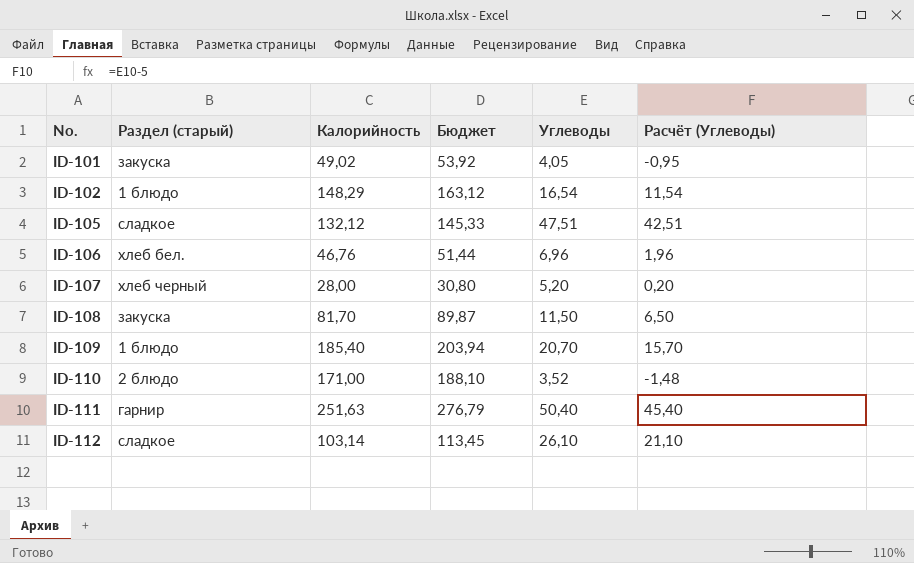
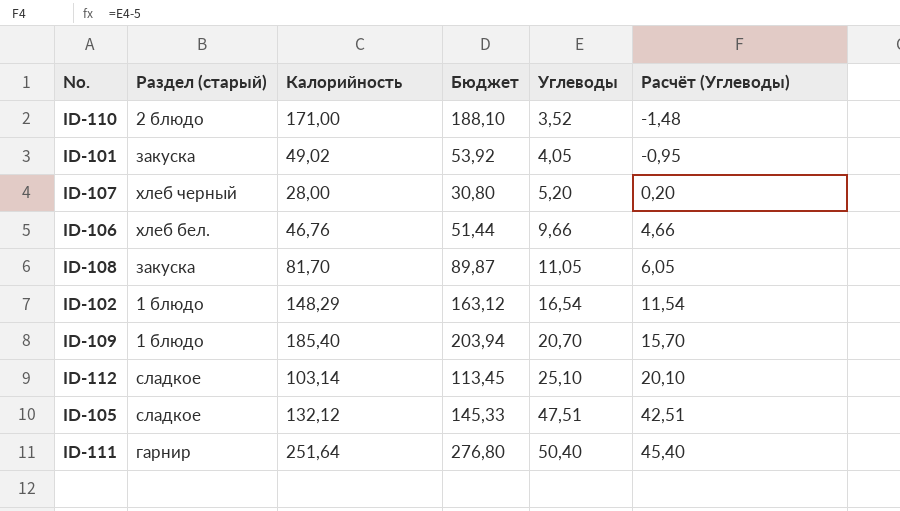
row order: No. ascending -> Углеводы ascending
ID-106 | Углеводы: 6,96 -> 9,66
ID-106 | Расчёт (Углеводы): 1,96 -> 4,66
ID-108 | Углеводы: 11,50 -> 11,05
ID-108 | Расчёт (Углеводы): 6,50 -> 6,05
ID-112 | Углеводы: 26,10 -> 25,10
ID-112 | Расчёт (Углеводы): 21,10 -> 20,10
ID-111 | Калорийность: 251,63 -> 251,64
ID-111 | Бюджет: 276,79 -> 276,80

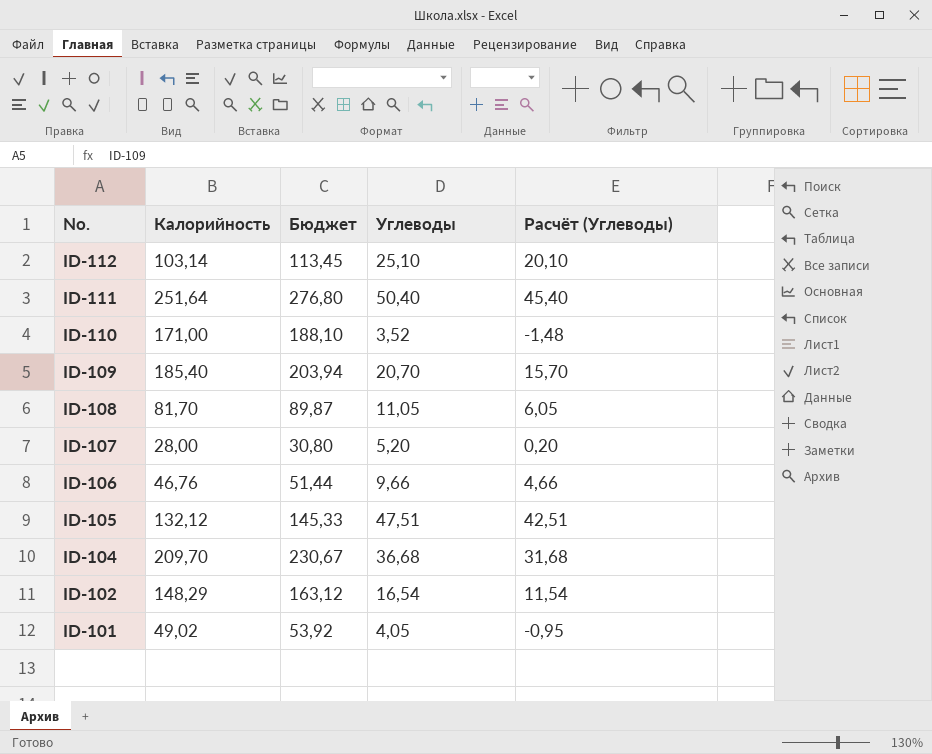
row order: Углеводы ascending -> No. descending
column Раздел (старый) | position: 2 -> none
row ID-104: none -> 209,70 | 230,67 | 36,68 | 31,68

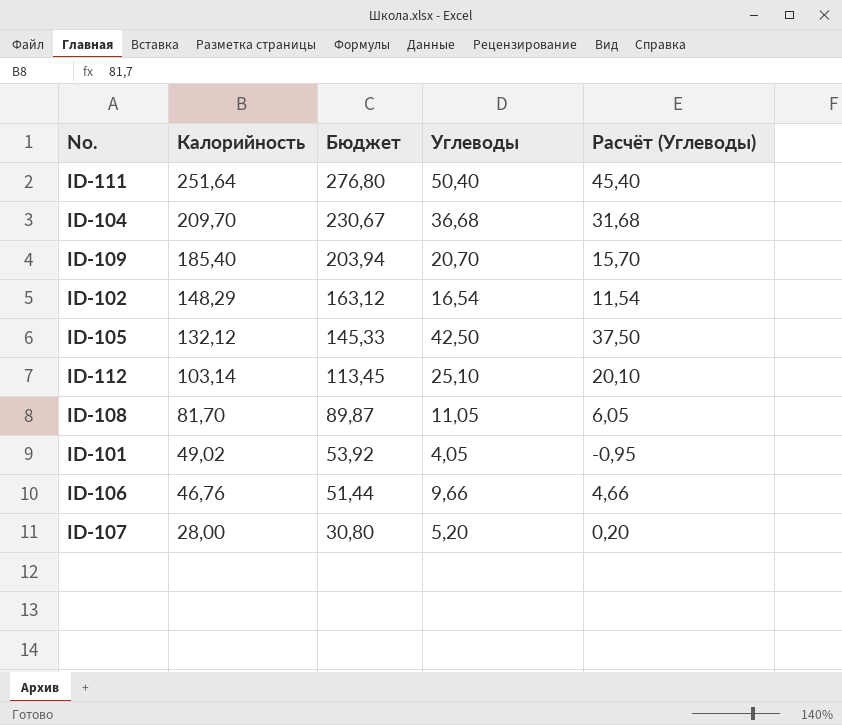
row order: No. descending -> Калорийность descending
row ID-110: 171,00 | 188,10 | 3,52 | -1,48 -> none
ID-105 | Углеводы: 47,51 -> 42,50
ID-105 | Расчёт (Углеводы): 42,51 -> 37,50

